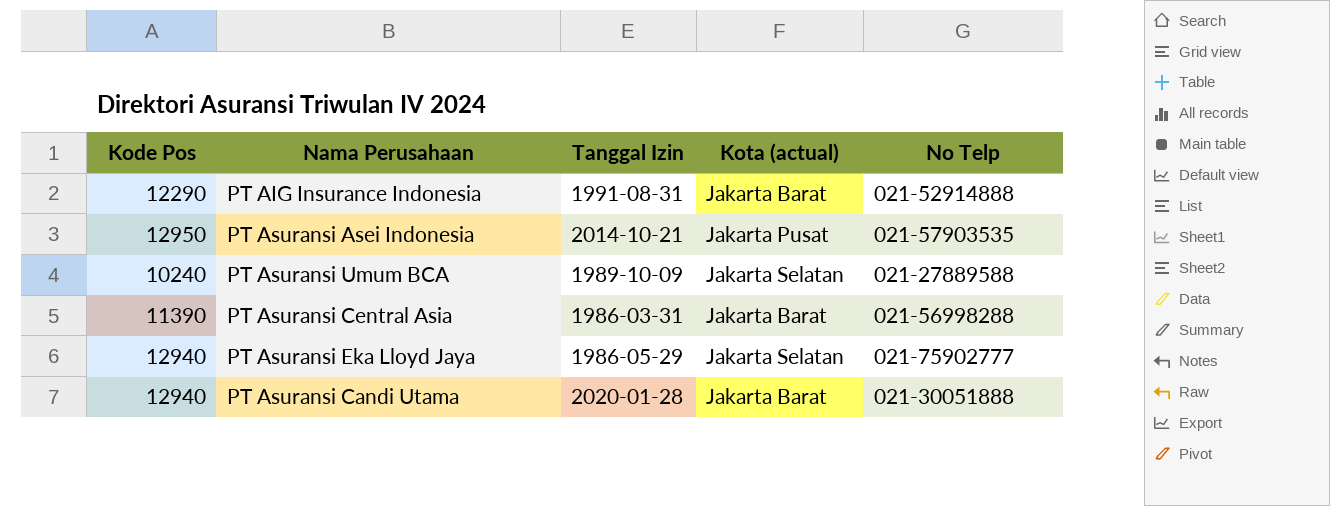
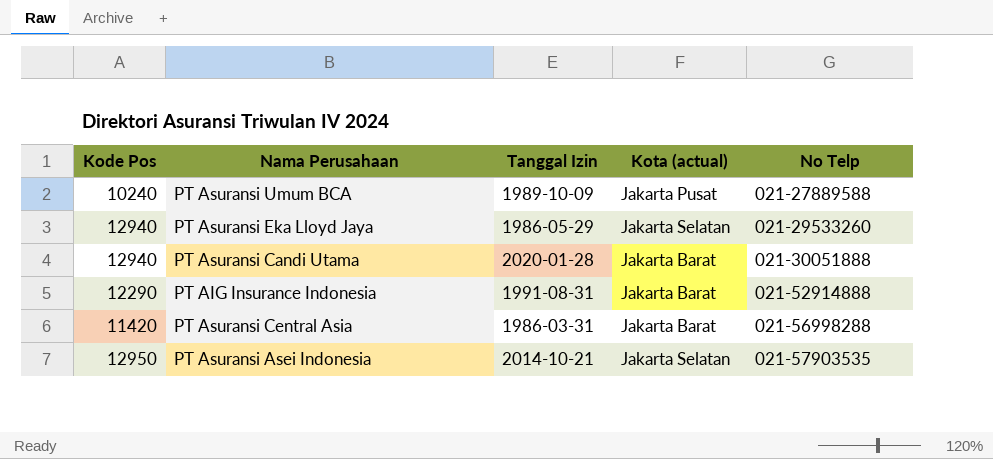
row order: none -> No Telp ascending
PT Asuransi Umum BCA | Kota (actual): Jakarta Selatan -> Jakarta Pusat
PT Asuransi Eka Lloyd Jaya | No Telp: 021-75902777 -> 021-29533260
PT Asuransi Central Asia | Kode Pos: 11390 -> 11420
PT Asuransi Asei Indonesia | Kota (actual): Jakarta Pusat -> Jakarta Selatan

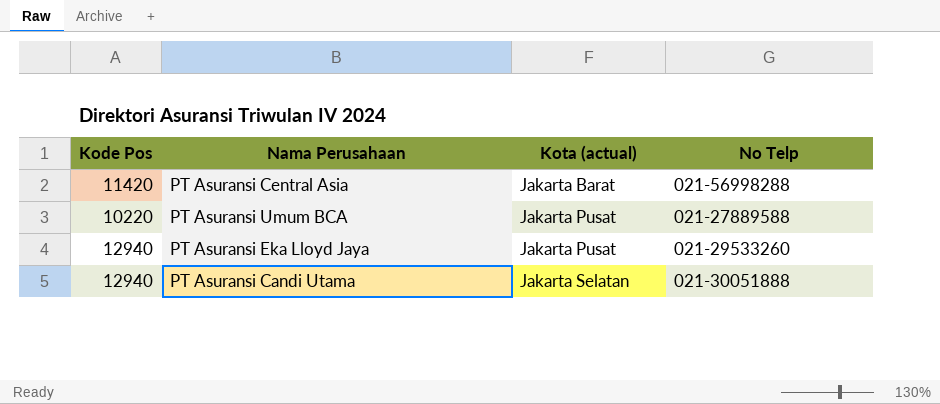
row order: No Telp ascending -> Kota (actual) ascending
column Tanggal Izin | position: 3 -> none
row PT AIG Insurance Indonesia: 12290 | 1991-08-31 | Jakarta Barat | 021-52914888 -> none
row PT Asuransi Asei Indonesia: 12950 | 2014-10-21 | Jakarta Selatan | 021-57903535 -> none
PT Asuransi Umum BCA | Kode Pos: 10240 -> 10220
PT Asuransi Eka Lloyd Jaya | Kota (actual): Jakarta Selatan -> Jakarta Pusat
PT Asuransi Candi Utama | Kota (actual): Jakarta Barat -> Jakarta Selatan

